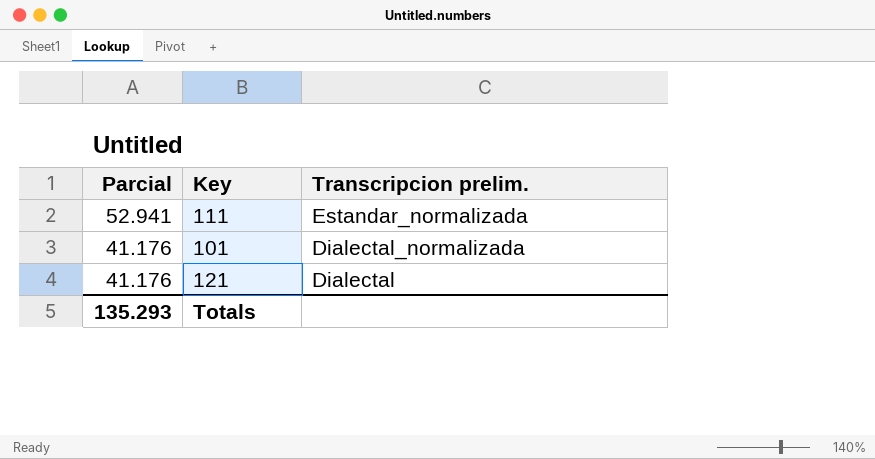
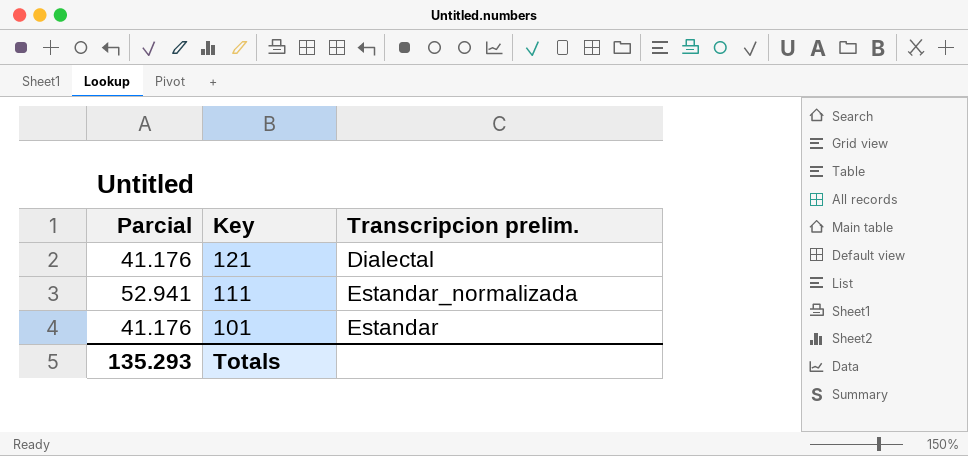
row order: Parcial descending -> Key descending
101 | Transcripcion prelim.: Dialectal_normalizada -> Estandar

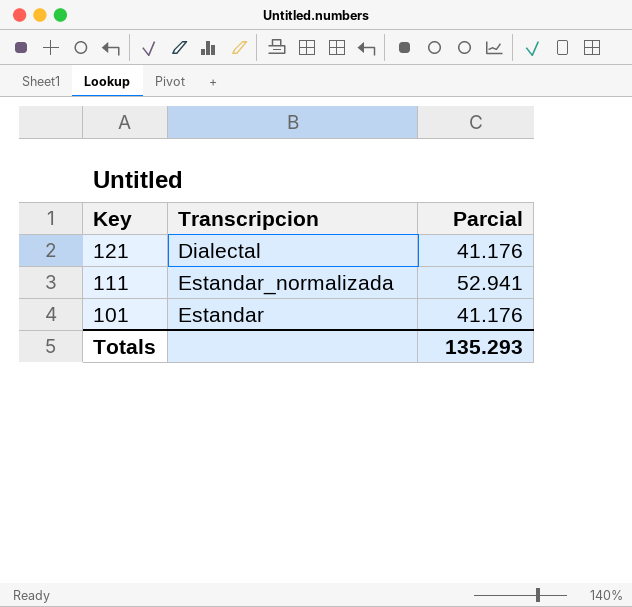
column name: Transcripcion prelim. -> Transcripcion
column Parcial | position: 1 -> 3

